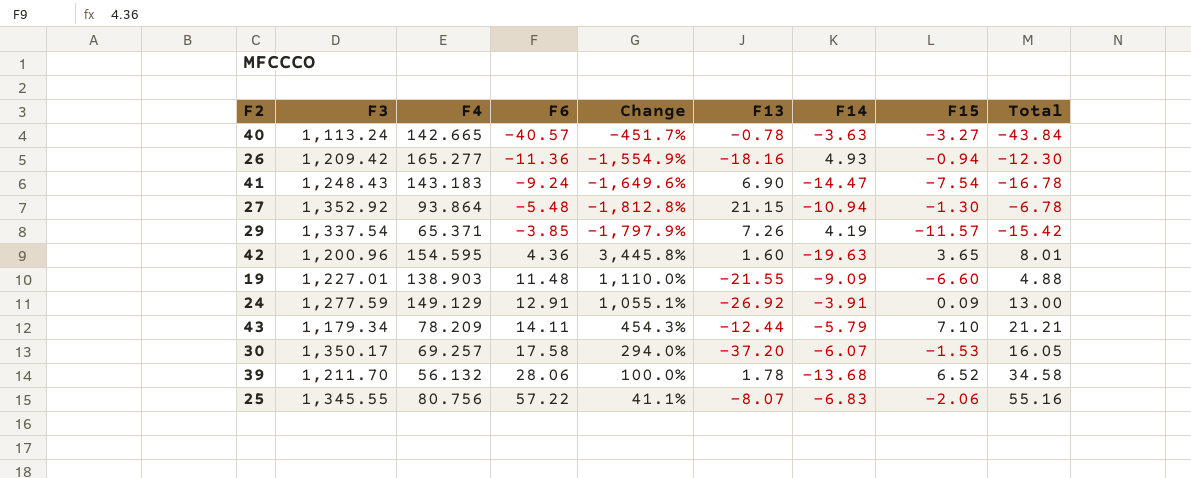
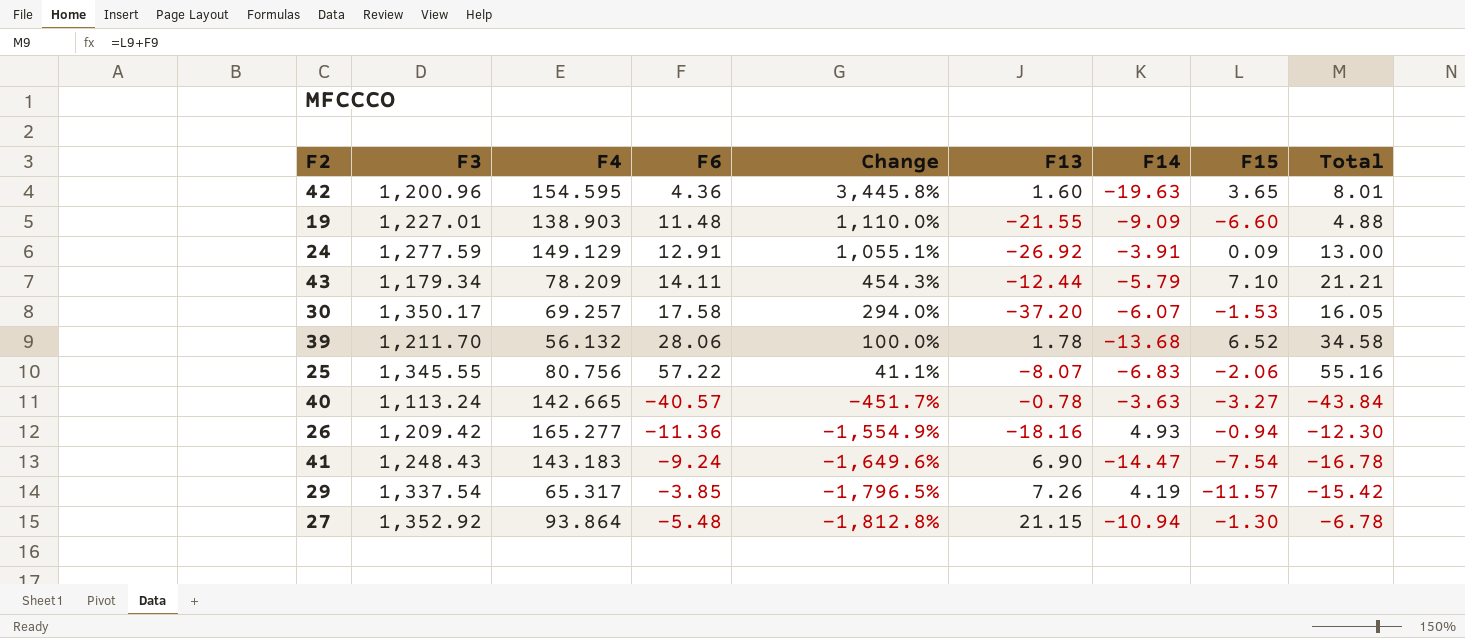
row order: F6 ascending -> Change descending
29 | F4: 65.371 -> 65.317
29 | Change: -1,797.9% -> -1,796.5%

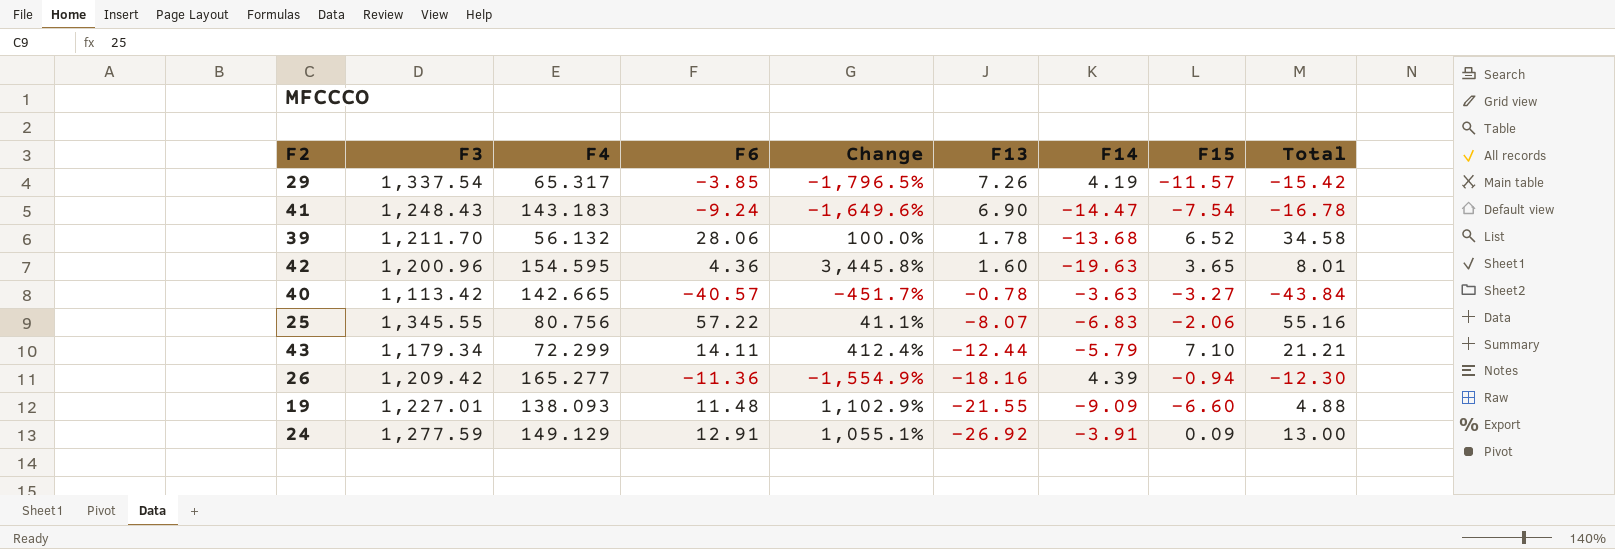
row order: Change descending -> F13 descending
row 30: 1,350.17 | 69.257 | 17.58 | 294.0% | -37.20 | -6.07 | -1.53 | 16.05 -> none
row 27: 1,352.92 | 93.864 | -5.48 | -1,812.8% | 21.15 | -10.94 | -1.30 | -6.78 -> none
40 | F3: 1,113.24 -> 1,113.42
43 | F4: 78.209 -> 72.299
43 | Change: 454.3% -> 412.4%
26 | F14: 4.93 -> 4.39
19 | F4: 138.903 -> 138.093
19 | Change: 1,110.0% -> 1,102.9%

